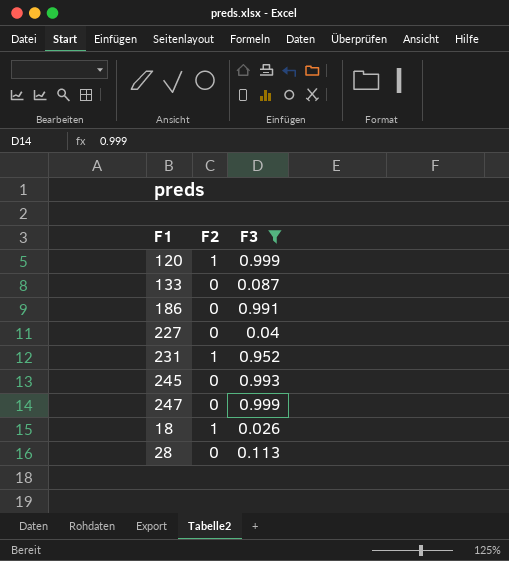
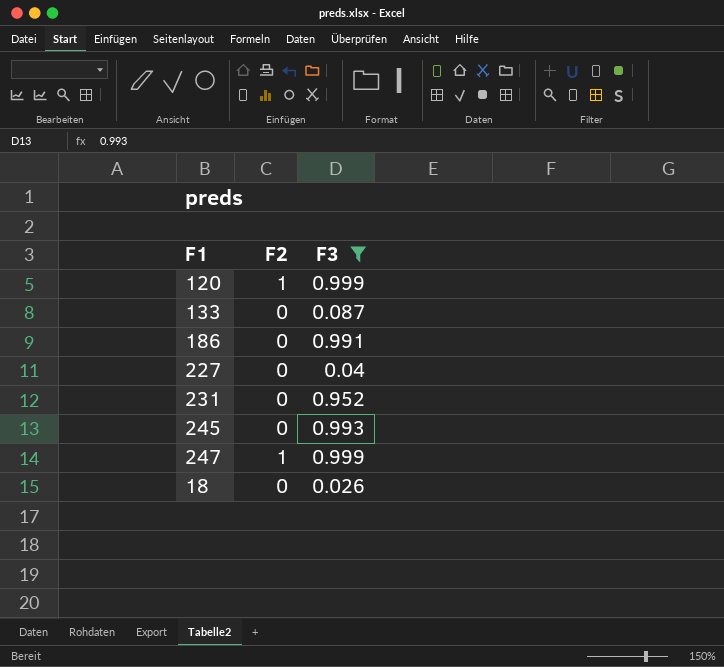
row 28: 0 | 0.113 -> none
231 | F2: 1 -> 0
247 | F2: 0 -> 1
18 | F2: 1 -> 0

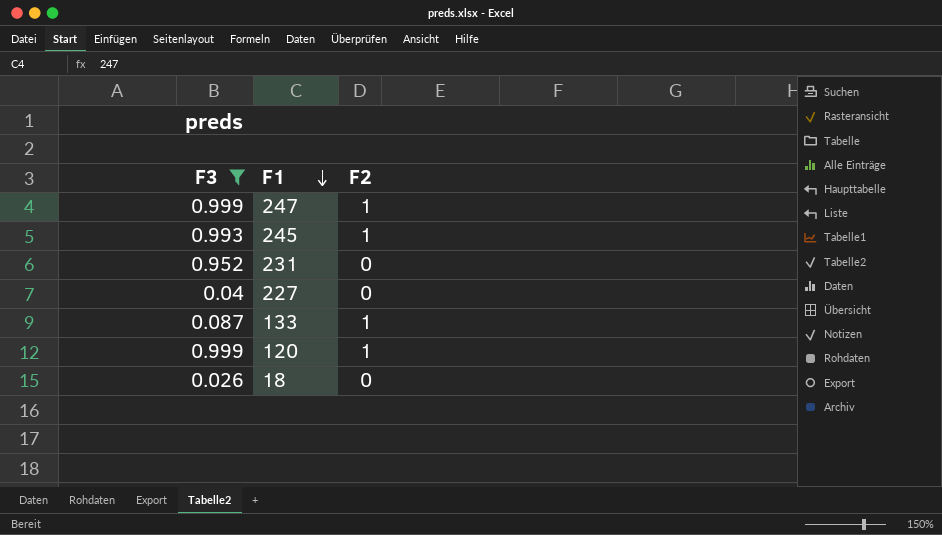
row order: none -> F1 descending
column F3 | position: 3 -> 1
row 186: 0 | 0.991 -> none
245 | F2: 0 -> 1
133 | F2: 0 -> 1

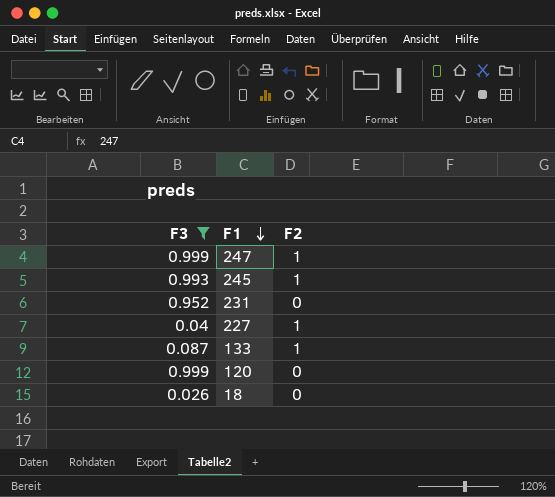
227 | F2: 0 -> 1
120 | F2: 1 -> 0

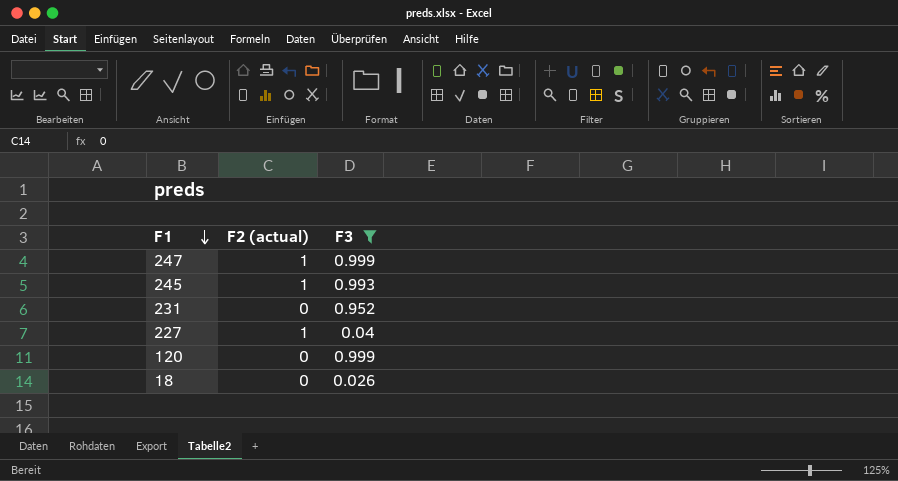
column name: F2 -> F2 (actual)
column F3 | position: 1 -> 3
row 133: 0.087 | 1 -> none

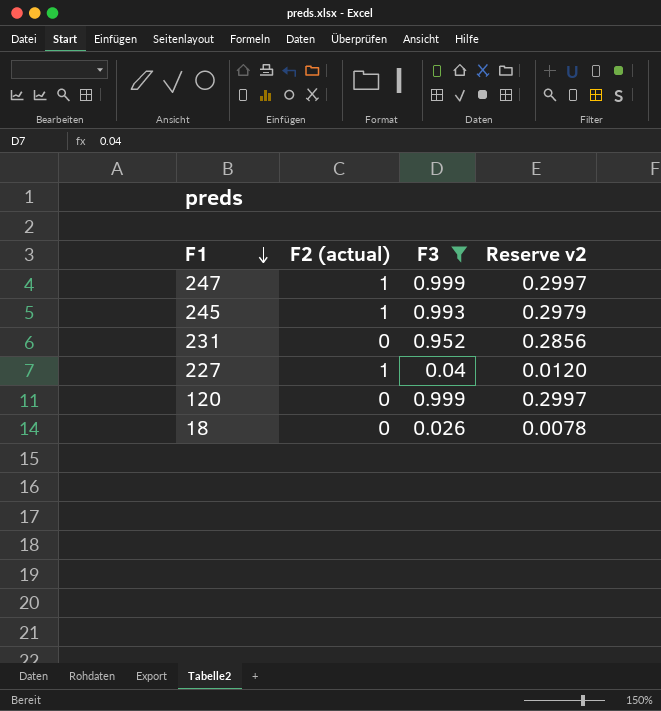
column Reserve v2 | formula: none -> [F3] * 0.3

